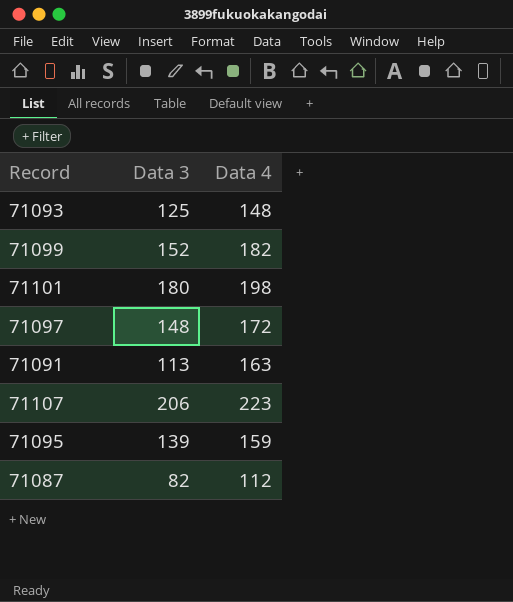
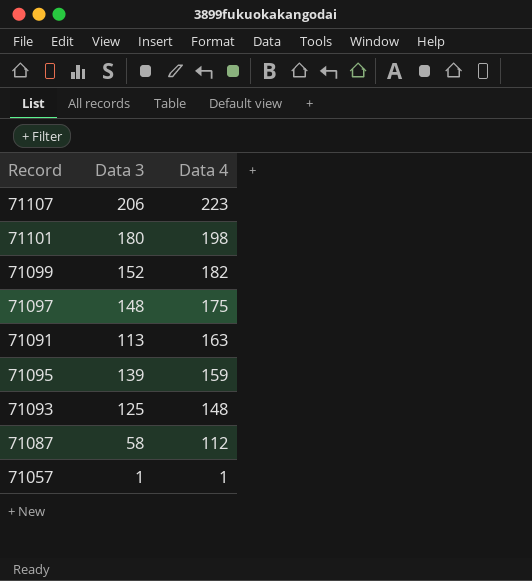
row order: none -> Data 4 descending
71097 | Data 4: 172 -> 175
71087 | Data 3: 82 -> 58
row 71057: none -> 1 | 1

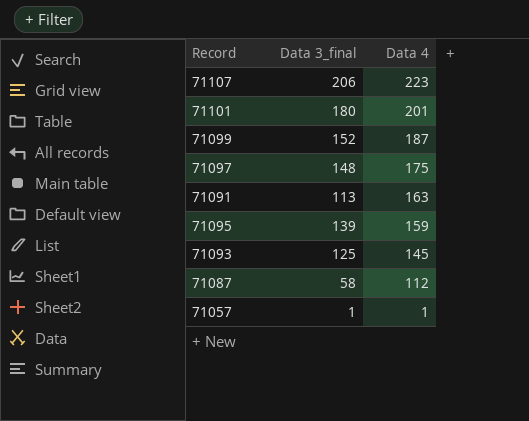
column name: Data 3 -> Data 3_final
71101 | Data 4: 198 -> 201
71099 | Data 4: 182 -> 187
71093 | Data 4: 148 -> 145

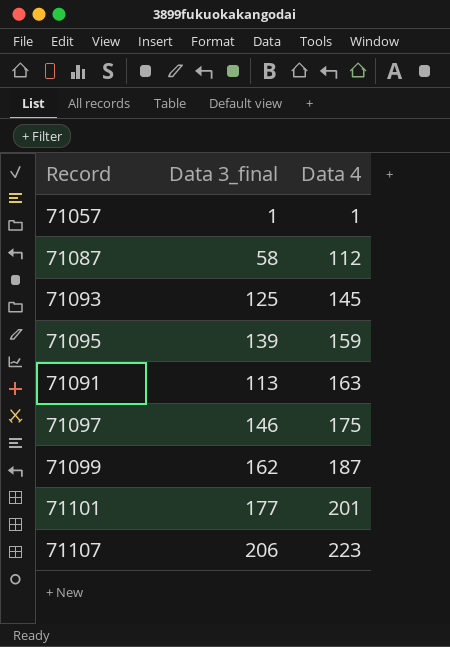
row order: Data 4 descending -> Data 4 ascending
71097 | Data 3_final: 148 -> 146
71099 | Data 3_final: 152 -> 162
71101 | Data 3_final: 180 -> 177

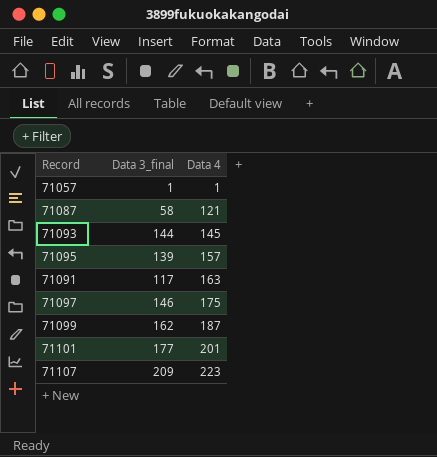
71087 | Data 4: 112 -> 121
71093 | Data 3_final: 125 -> 144
71095 | Data 4: 159 -> 157
71091 | Data 3_final: 113 -> 117
71107 | Data 3_final: 206 -> 209

